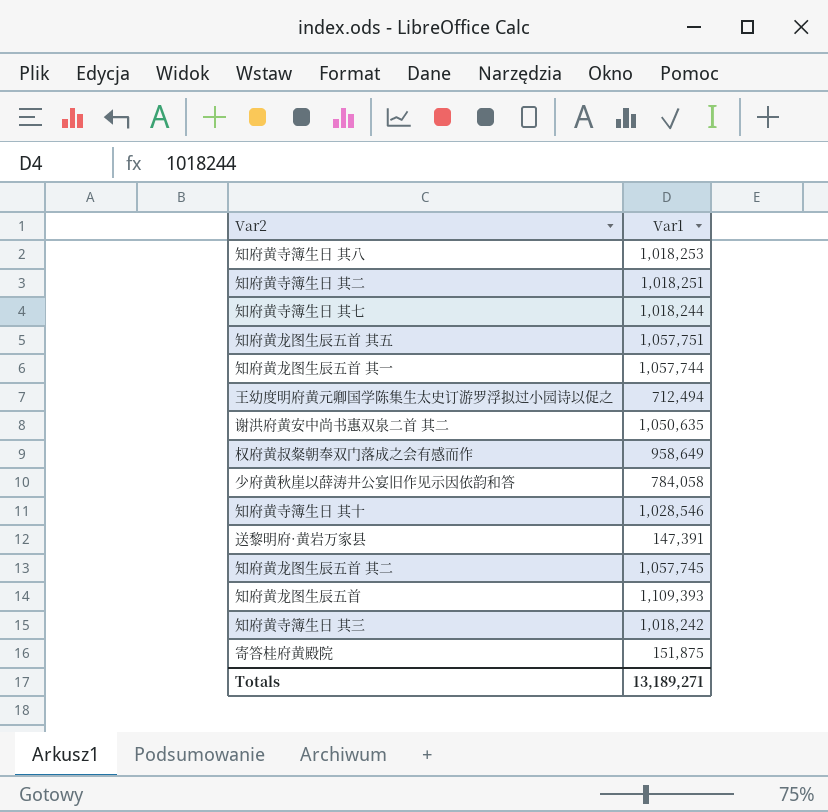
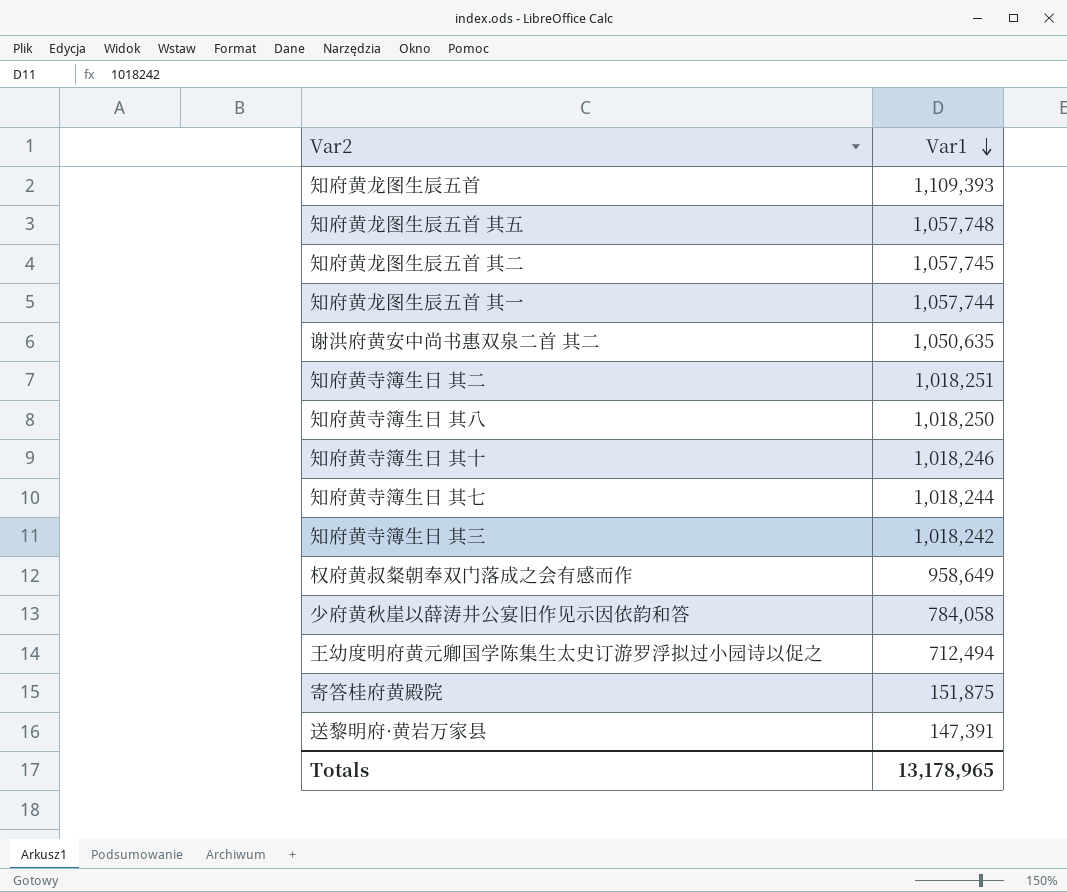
row order: none -> Var1 descending
知府黄龙图生辰五首 其五 | Var1: 1,057,751 -> 1,057,748
知府黄寺簿生日 其八 | Var1: 1,018,253 -> 1,018,250
知府黄寺簿生日 其十 | Var1: 1,028,546 -> 1,018,246
Totals | Var1: 13,189,271 -> 13,178,965

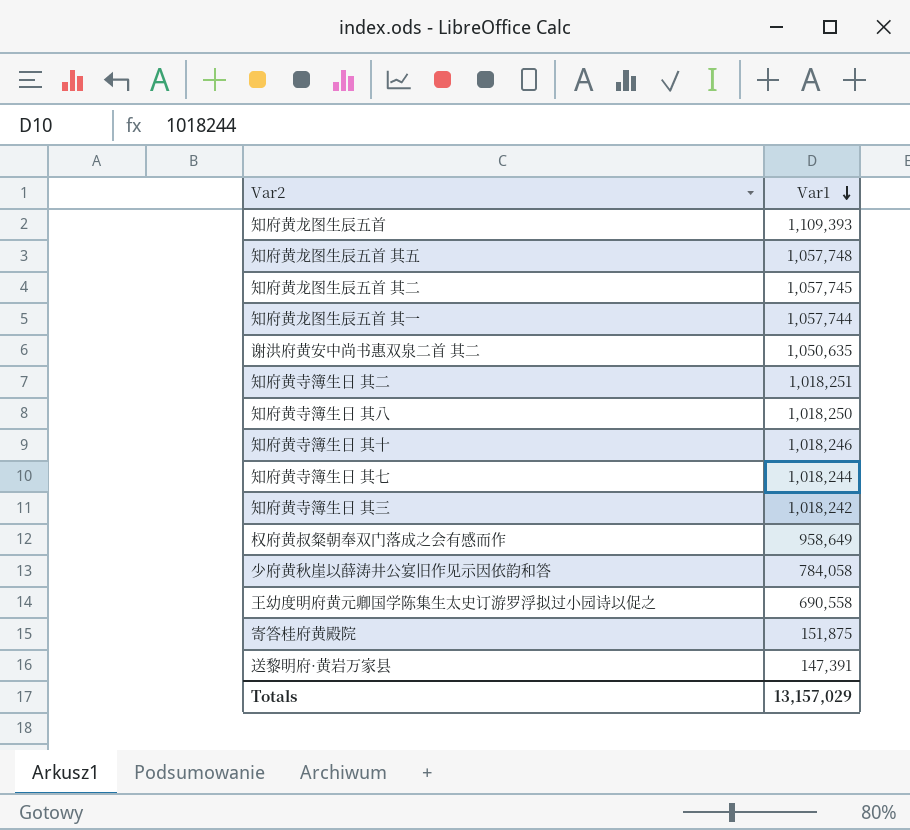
王幼度明府黄元卿国学陈集生太史订游罗浮拟过小园诗以促之 | Var1: 712,494 -> 690,558
Totals | Var1: 13,178,965 -> 13,157,029

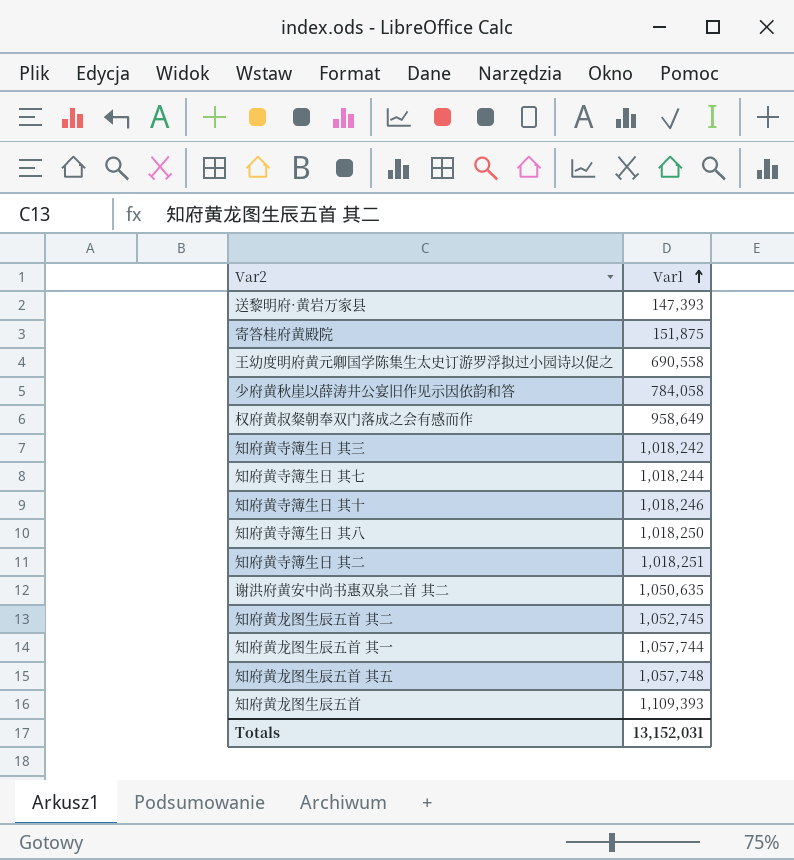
row order: Var1 descending -> Var1 ascending
送黎明府·黄岩万家县 | Var1: 147,391 -> 147,393
知府黄龙图生辰五首 其二 | Var1: 1,057,745 -> 1,052,745
Totals | Var1: 13,157,029 -> 13,152,031

